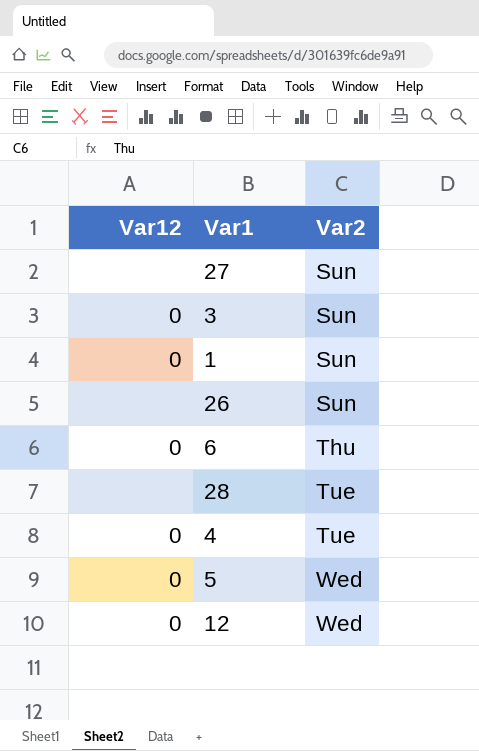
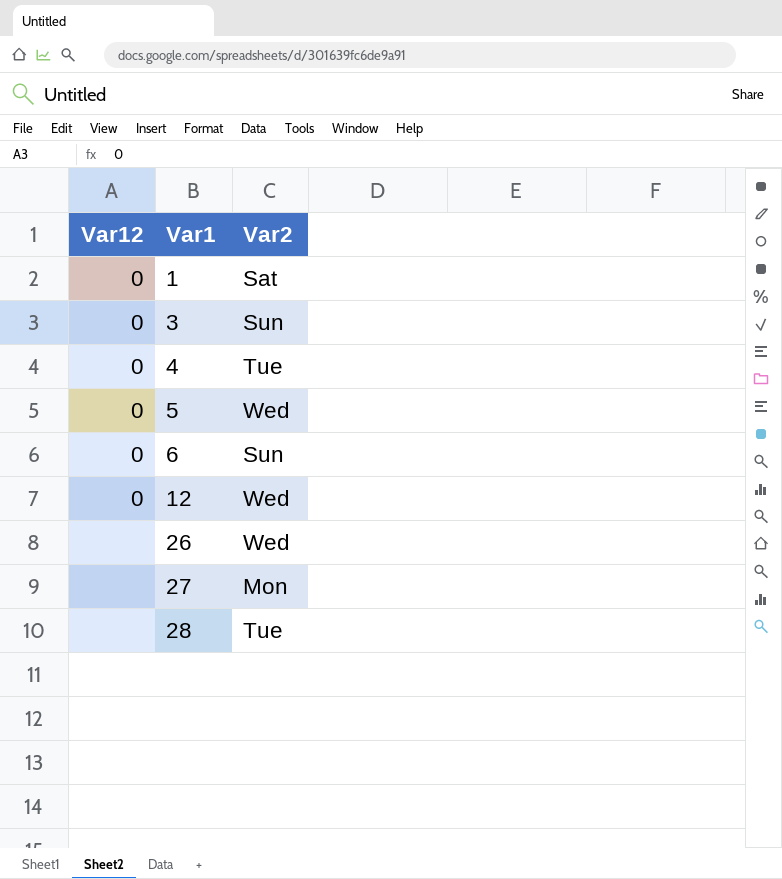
row order: Var2 ascending -> Var1 ascending
1 | Var2: Sun -> Sat
6 | Var2: Thu -> Sun
26 | Var2: Sun -> Wed
27 | Var2: Sun -> Mon

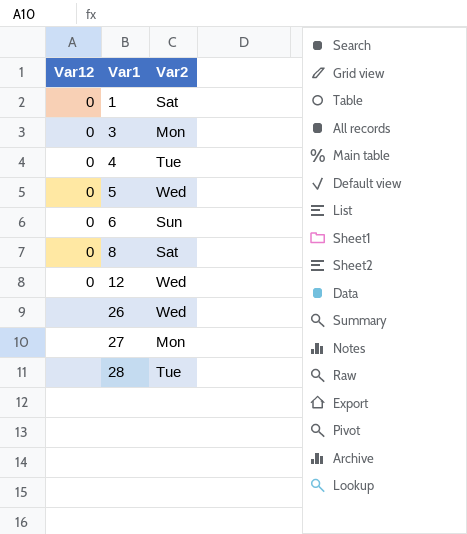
3 | Var2: Sun -> Mon
row 8: none -> 0 | Sat

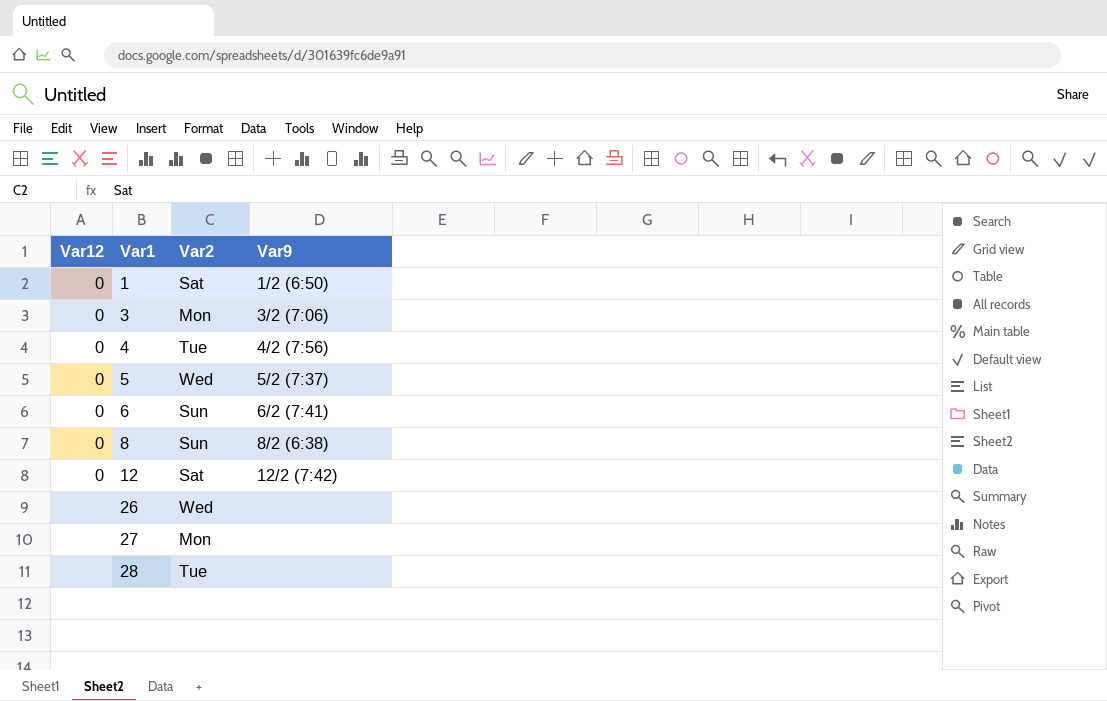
column Var9 | position: none -> 4
8 | Var2: Sat -> Sun
12 | Var2: Wed -> Sat

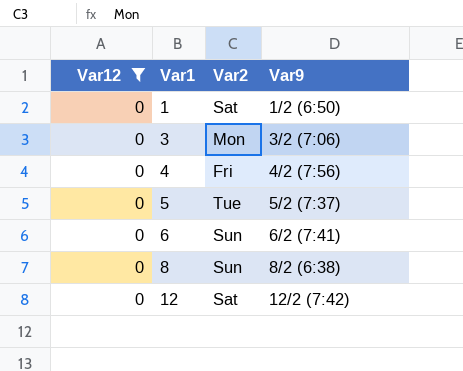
filter: none -> Var12 = 0
4 | Var2: Tue -> Fri
5 | Var2: Wed -> Tue

